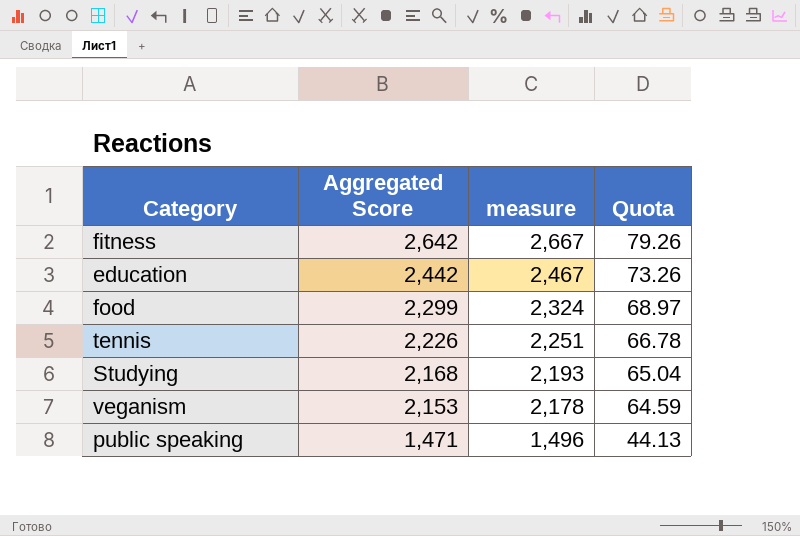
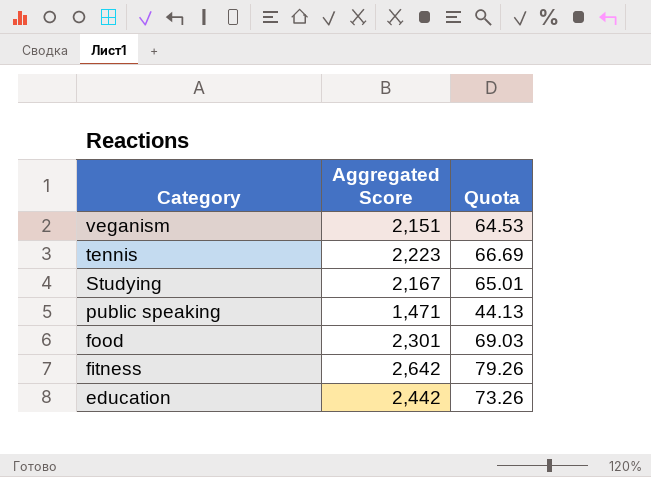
row order: Aggregated Score descending -> Category descending
column measure | formula: [Aggregated Score] + 25 -> none
veganism | Aggregated Score: 2,153 -> 2,151
veganism | Quota: 64.59 -> 64.53
tennis | Aggregated Score: 2,226 -> 2,223
tennis | Quota: 66.78 -> 66.69
Studying | Aggregated Score: 2,168 -> 2,167
Studying | Quota: 65.04 -> 65.01
food | Aggregated Score: 2,299 -> 2,301
food | Quota: 68.97 -> 69.03

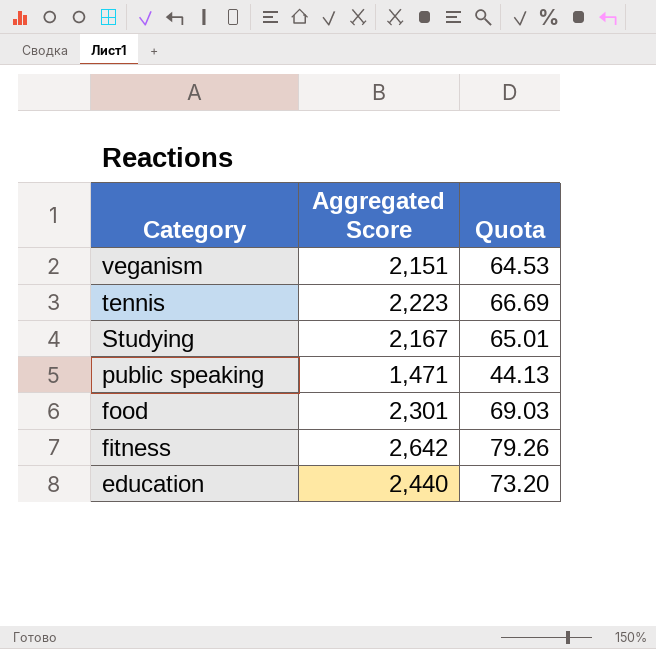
education | Aggregated Score: 2,442 -> 2,440
education | Quota: 73.26 -> 73.20

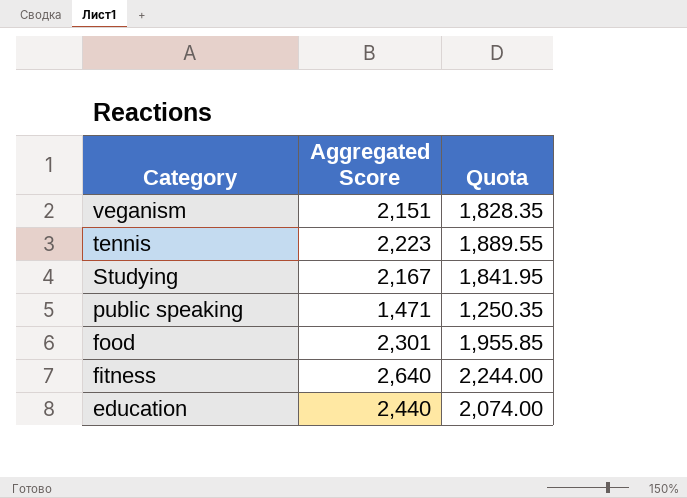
column Quota | formula: [Aggregated Score] * 0.03 -> [Aggregated Score] * 0.85
fitness | Aggregated Score: 2,642 -> 2,640

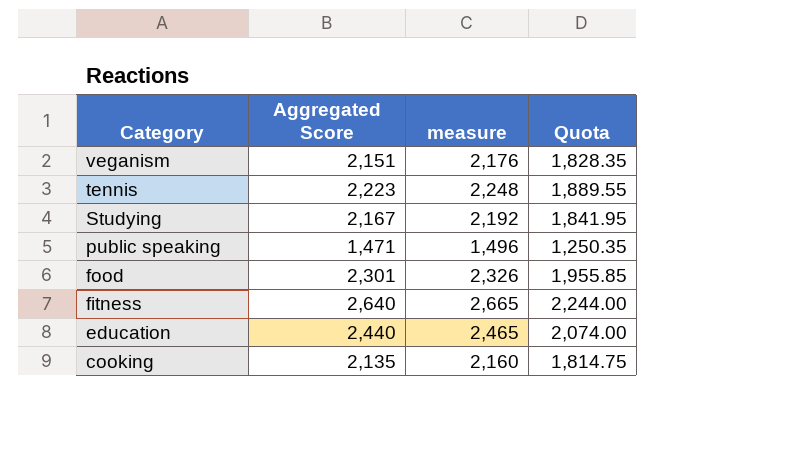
column measure | formula: none -> [Aggregated Score] + 25
row cooking: none -> 2,135 | 2,160 | 1,814.75

